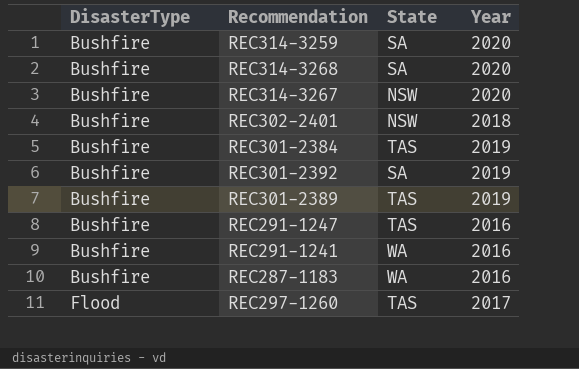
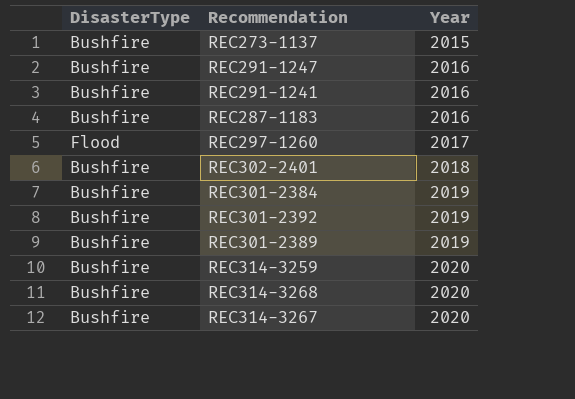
row order: DisasterType ascending -> Year ascending
column State | position: 3 -> none
row REC273-1137: none -> Bushfire | 2015

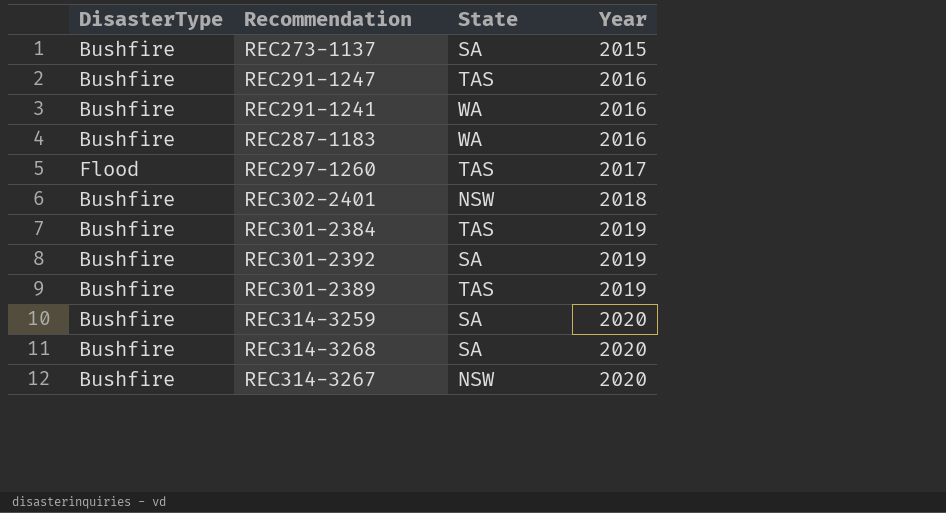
column State | position: none -> 3

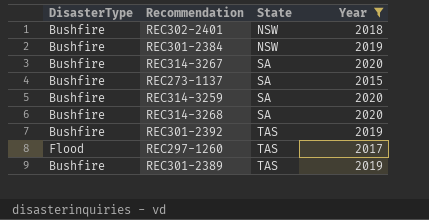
filter: none -> Year != 2016
row order: Year ascending -> State ascending
REC301-2384 | State: TAS -> NSW
REC314-3267 | State: NSW -> SA
REC301-2392 | State: SA -> TAS

